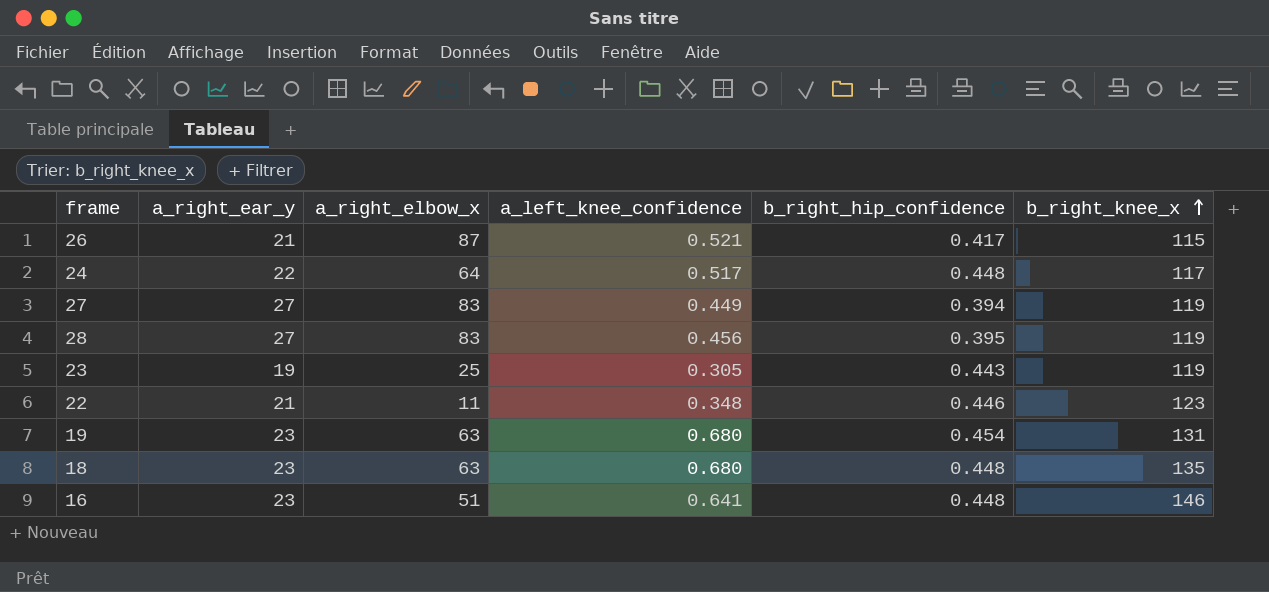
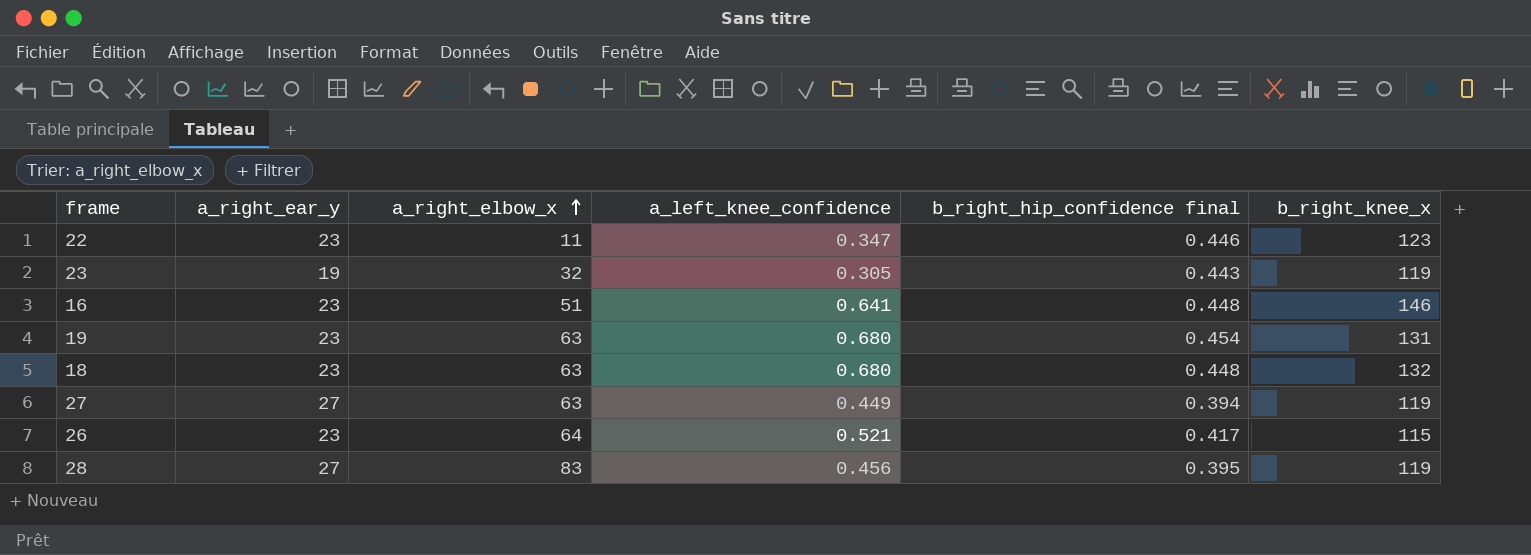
row order: b_right_knee_x ascending -> a_right_elbow_x ascending
column name: b_right_hip_confidence -> b_right_hip_confidence final
row 24: 22 | 64 | 0.517 | 0.448 | 117 -> none
22 | a_right_ear_y: 21 -> 23
22 | a_left_knee_confidence: 0.348 -> 0.347
23 | a_right_elbow_x: 25 -> 32
18 | b_right_knee_x: 135 -> 132
27 | a_right_elbow_x: 83 -> 63
26 | a_right_ear_y: 21 -> 23
26 | a_right_elbow_x: 87 -> 64

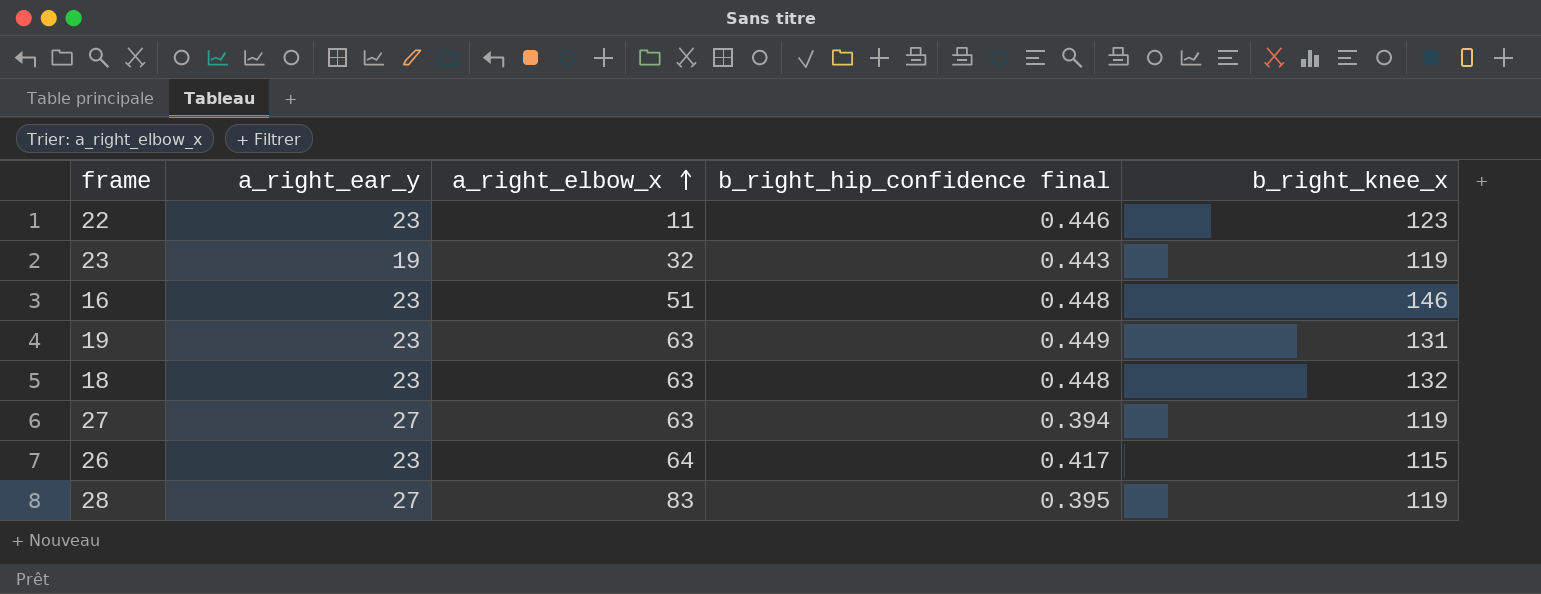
column a_left_knee_confidence | position: 4 -> none
19 | b_right_hip_confidence final: 0.454 -> 0.449

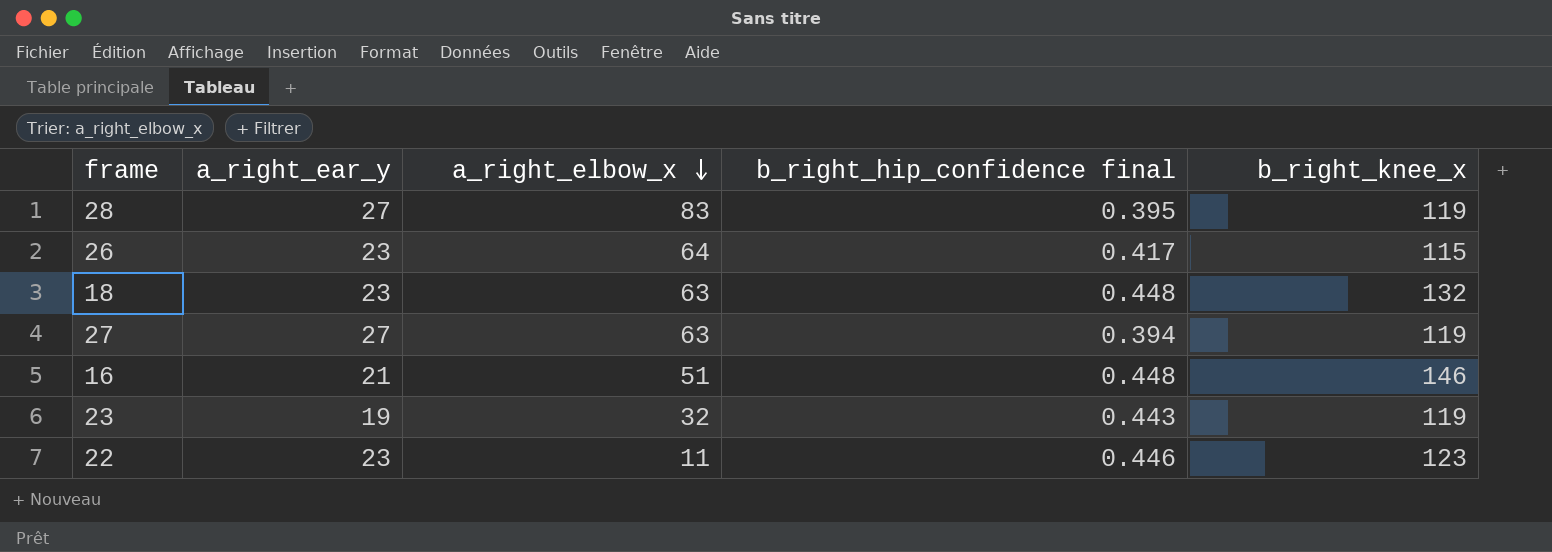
row order: a_right_elbow_x ascending -> a_right_elbow_x descending
row 19: 23 | 63 | 0.449 | 131 -> none
16 | a_right_ear_y: 23 -> 21

